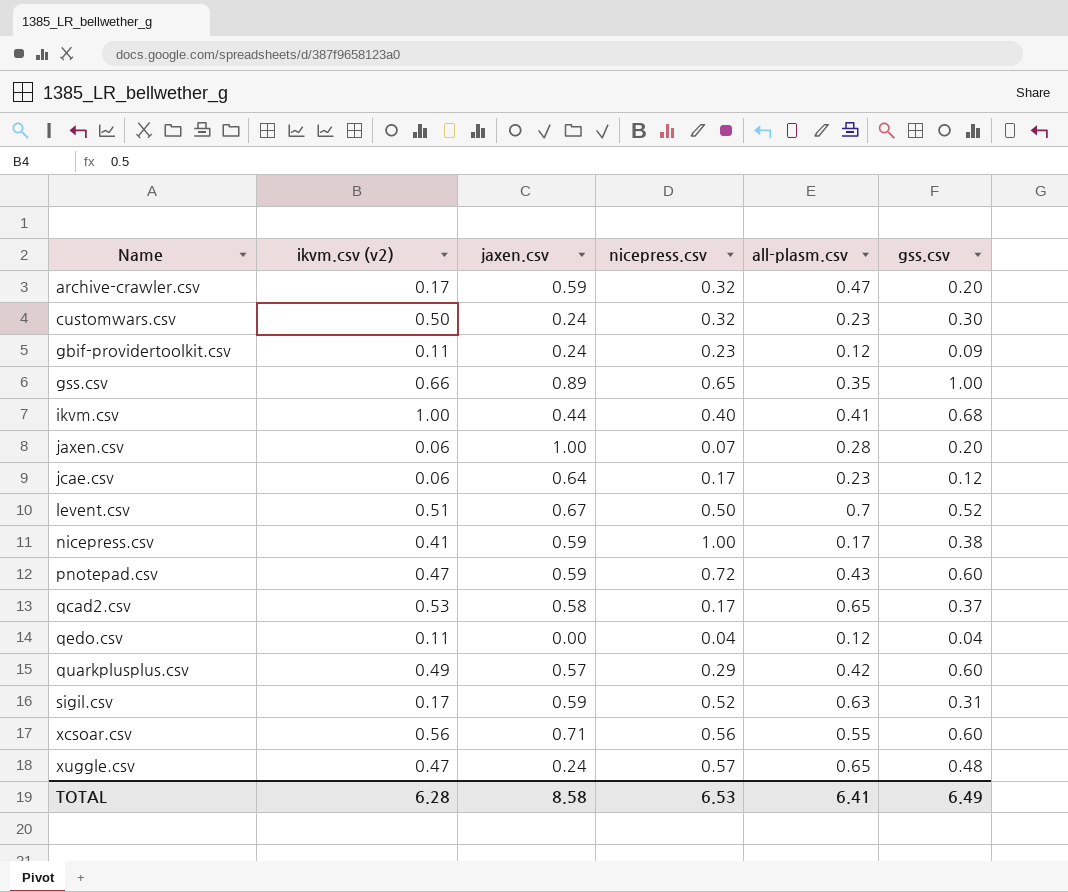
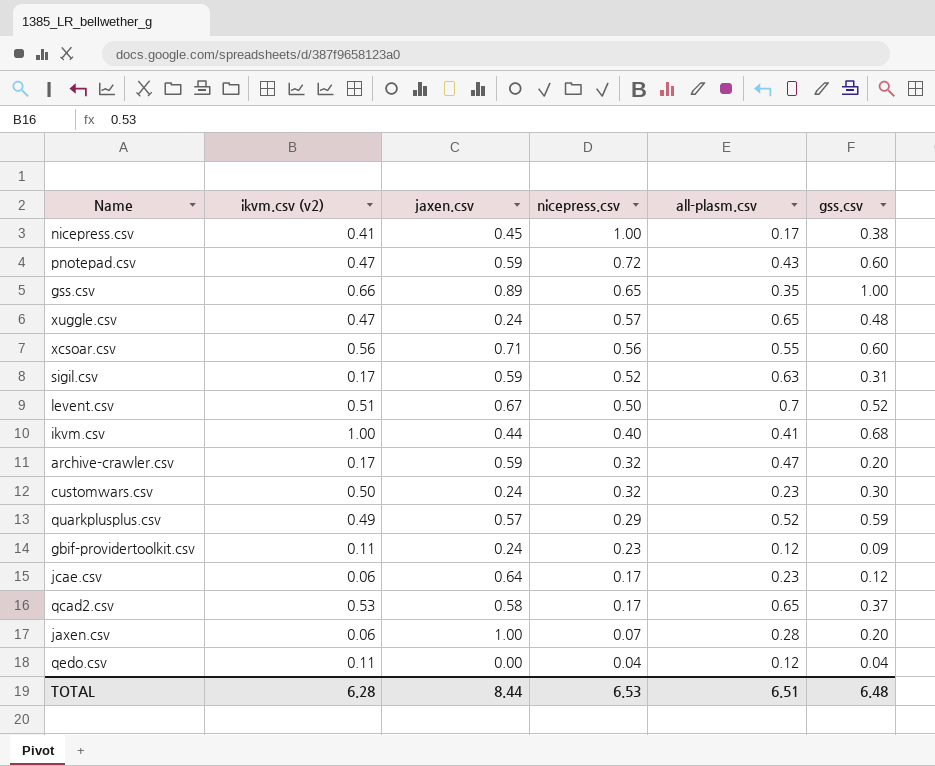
row order: Name ascending -> nicepress.csv descending
nicepress.csv | jaxen.csv: 0.59 -> 0.45
quarkplusplus.csv | all-plasm.csv: 0.42 -> 0.52
quarkplusplus.csv | gss.csv: 0.60 -> 0.59
TOTAL | jaxen.csv: 8.58 -> 8.44
TOTAL | all-plasm.csv: 6.41 -> 6.51
TOTAL | gss.csv: 6.49 -> 6.48

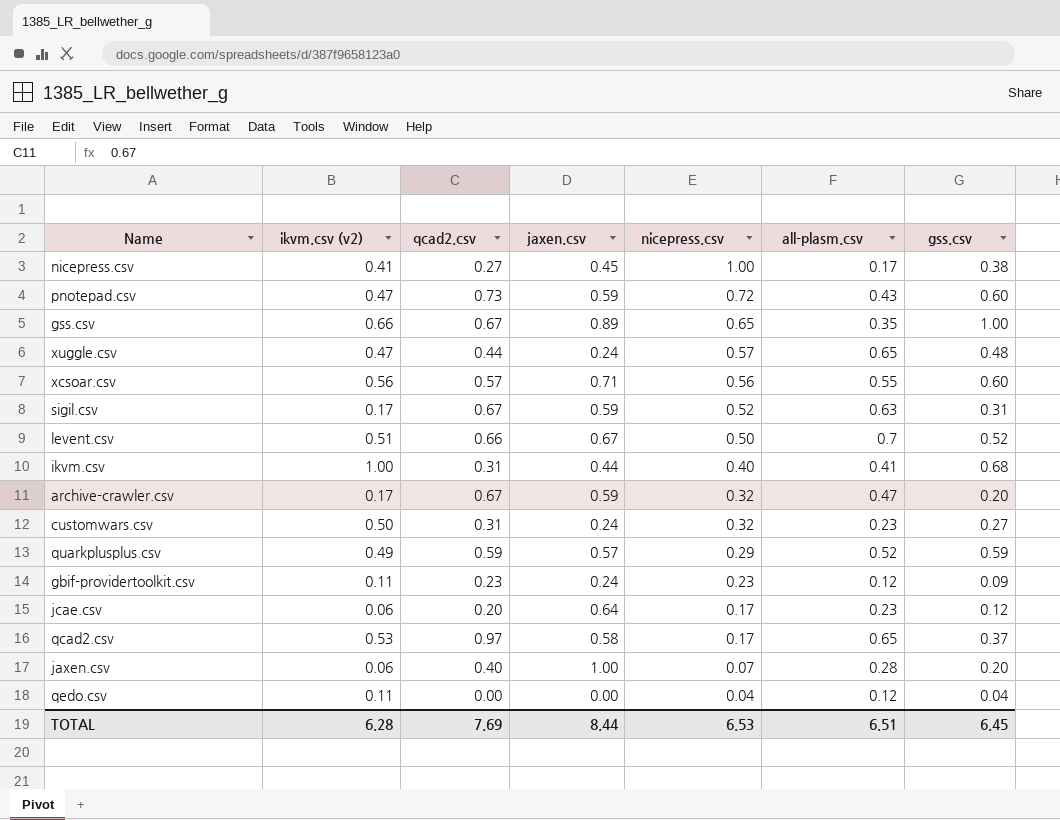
column qcad2.csv | position: none -> 3
customwars.csv | gss.csv: 0.30 -> 0.27
TOTAL | gss.csv: 6.48 -> 6.45

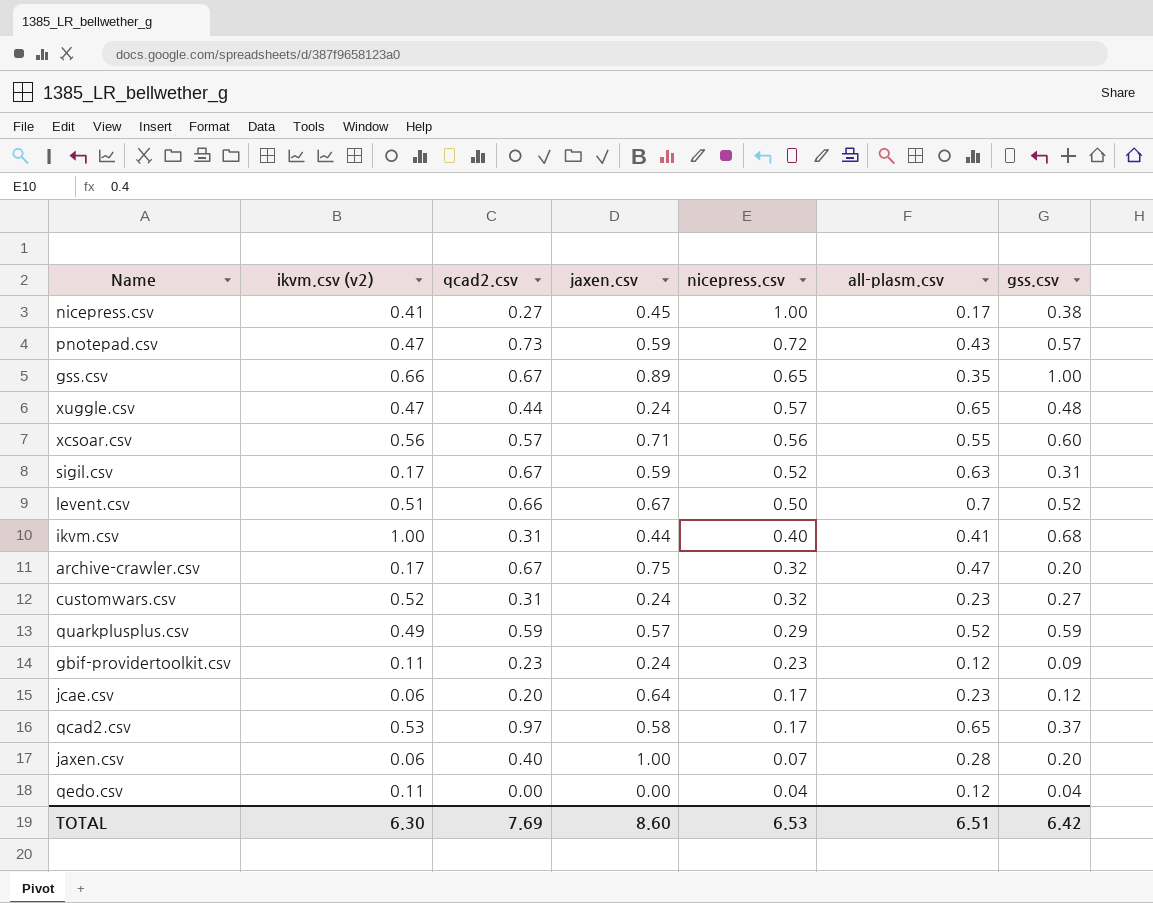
pnotepad.csv | gss.csv: 0.60 -> 0.57
archive-crawler.csv | jaxen.csv: 0.59 -> 0.75
customwars.csv | ikvm.csv (v2): 0.50 -> 0.52
TOTAL | ikvm.csv (v2): 6.28 -> 6.30
TOTAL | jaxen.csv: 8.44 -> 8.60
TOTAL | gss.csv: 6.45 -> 6.42

